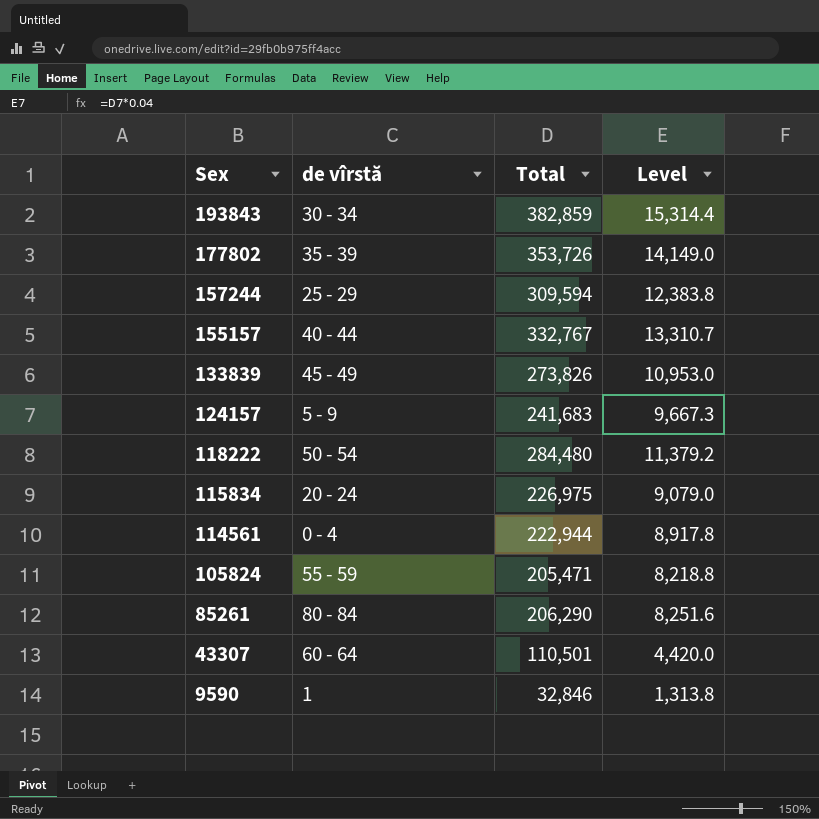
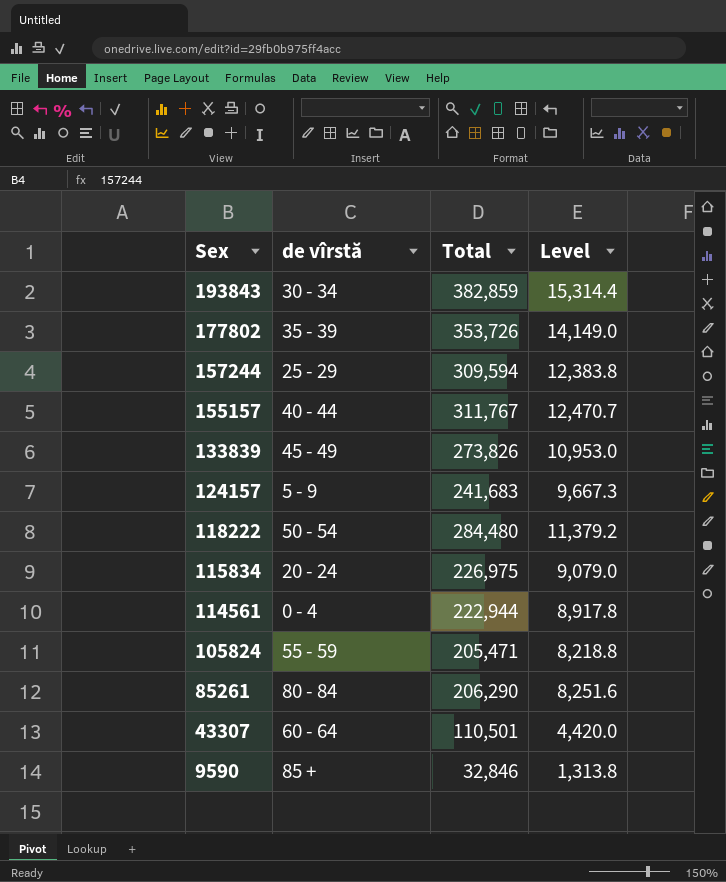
155157 | Total: 332,767 -> 311,767
155157 | Level: 13,310.7 -> 12,470.7
9590 | de vîrstă: 1 -> 85 +

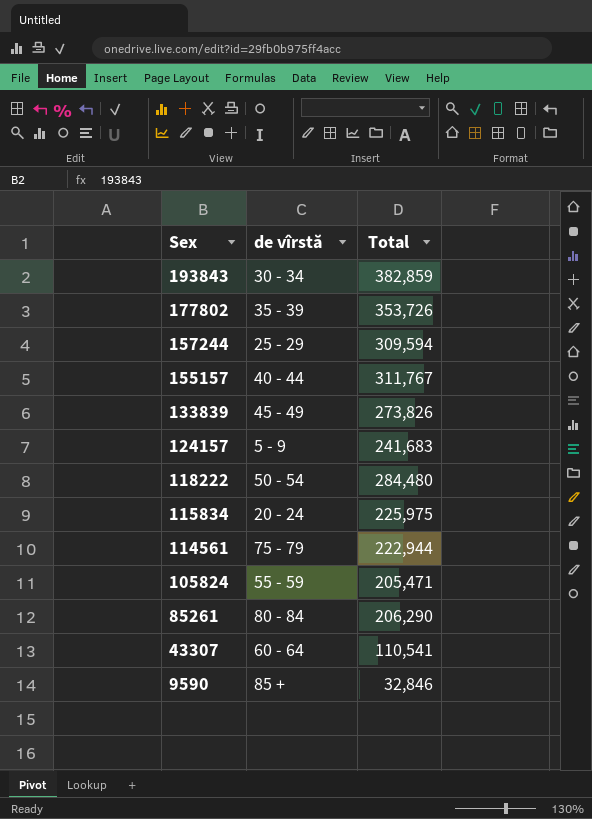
column Level | formula: [Total] * 0.04 -> none
115834 | Total: 226,975 -> 225,975
114561 | de vîrstă: 0 - 4 -> 75 - 79
43307 | Total: 110,501 -> 110,541

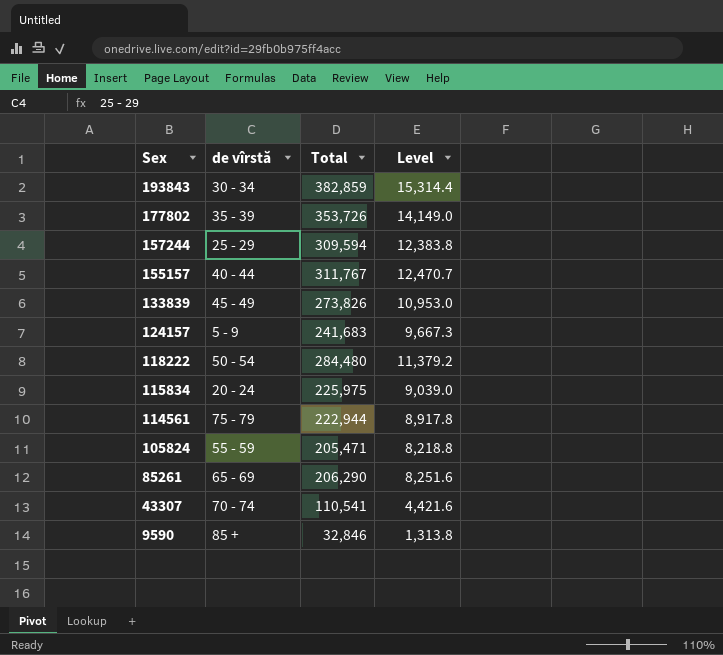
column Level | formula: none -> [Total] * 0.04
85261 | de vîrstă: 80 - 84 -> 65 - 69
43307 | de vîrstă: 60 - 64 -> 70 - 74

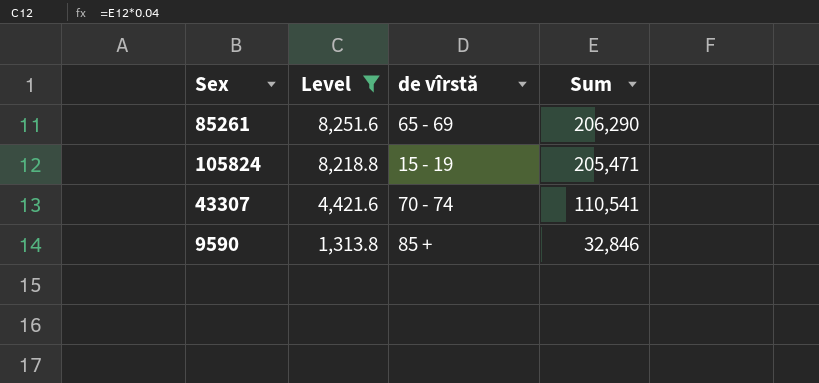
filter: none -> Level <= 8,251.6
row order: Sex descending -> Level descending
column Level | position: 4 -> 2
column name: Total -> Sum
105824 | de vîrstă: 55 - 59 -> 15 - 19

